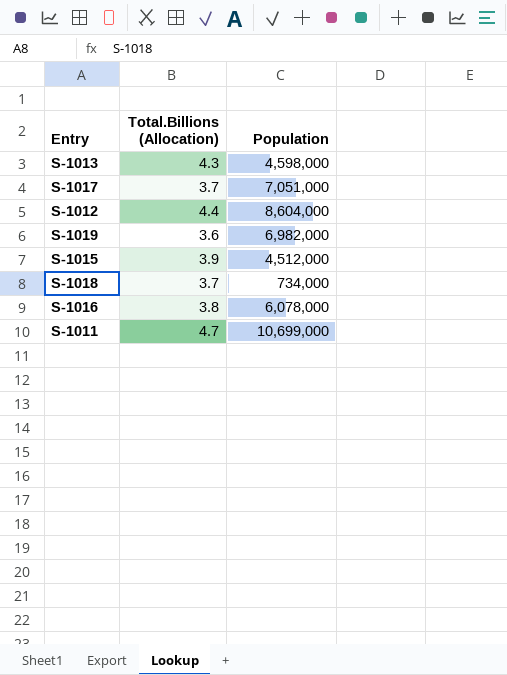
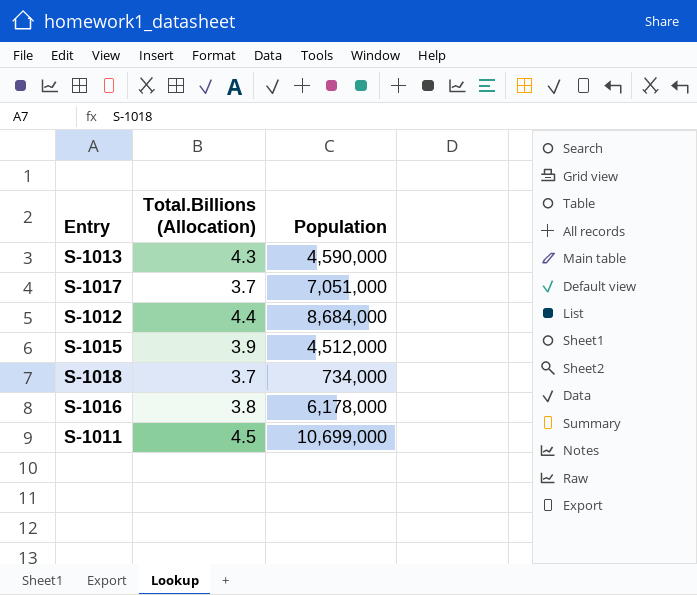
row S-1019: 3.6 | 6,982,000 -> none
S-1013 | Population: 4,598,000 -> 4,590,000
S-1012 | Population: 8,604,000 -> 8,684,000
S-1016 | Population: 6,078,000 -> 6,178,000
S-1011 | Total.Billions (Allocation): 4.7 -> 4.5

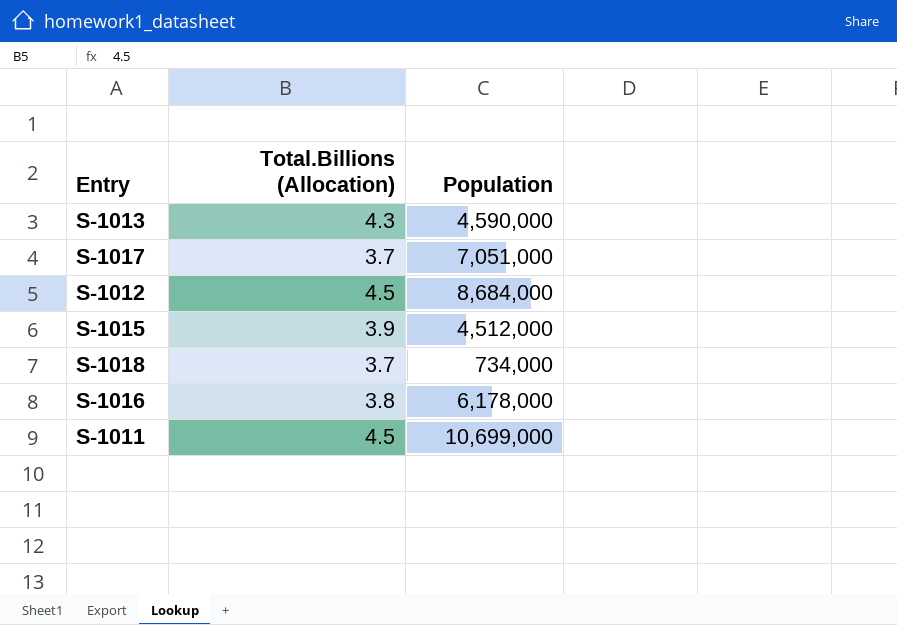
S-1012 | Total.Billions (Allocation): 4.4 -> 4.5

